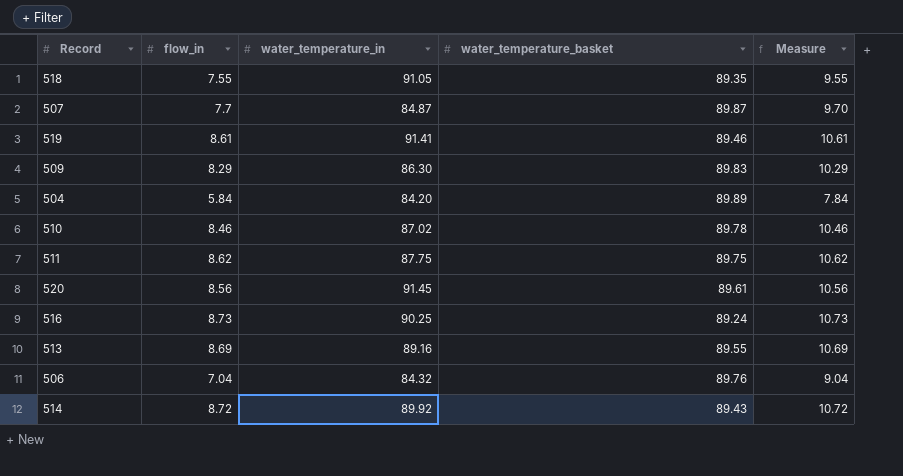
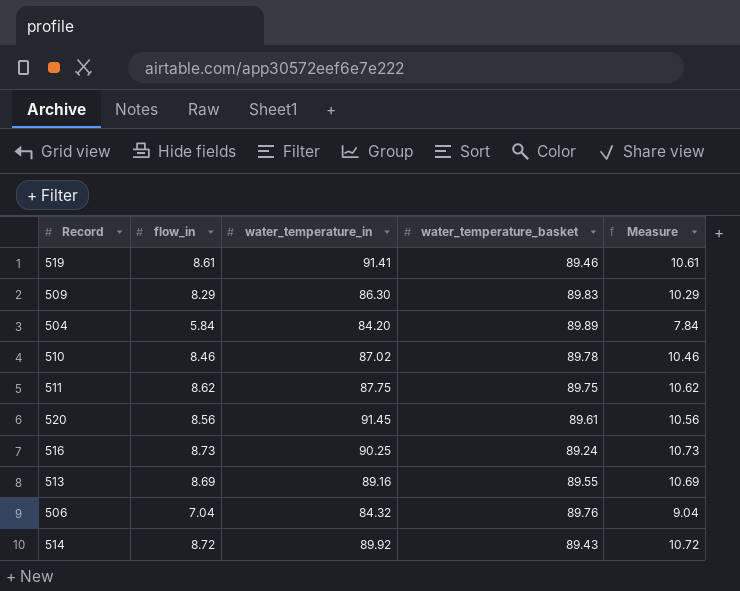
row 518: 7.55 | 91.05 | 89.35 | 9.55 -> none
row 507: 7.7 | 84.87 | 89.87 | 9.70 -> none

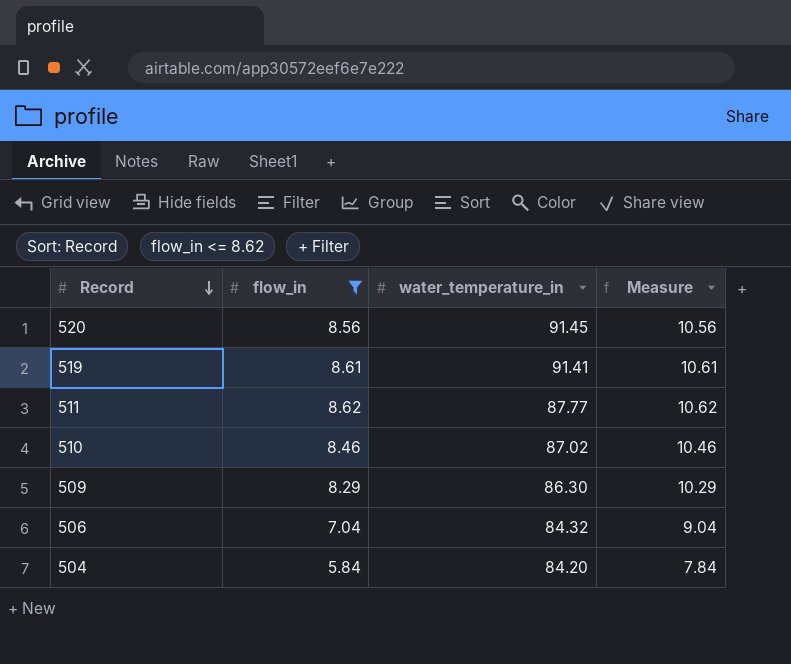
filter: none -> flow_in <= 8.62
row order: none -> Record descending
column water_temperature_basket | position: 4 -> none
511 | water_temperature_in: 87.75 -> 87.77

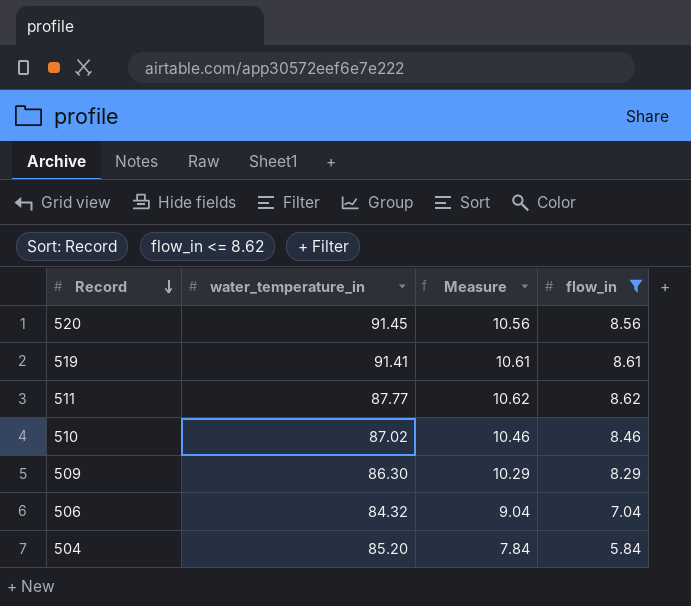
column flow_in | position: 2 -> 4
504 | water_temperature_in: 84.20 -> 85.20

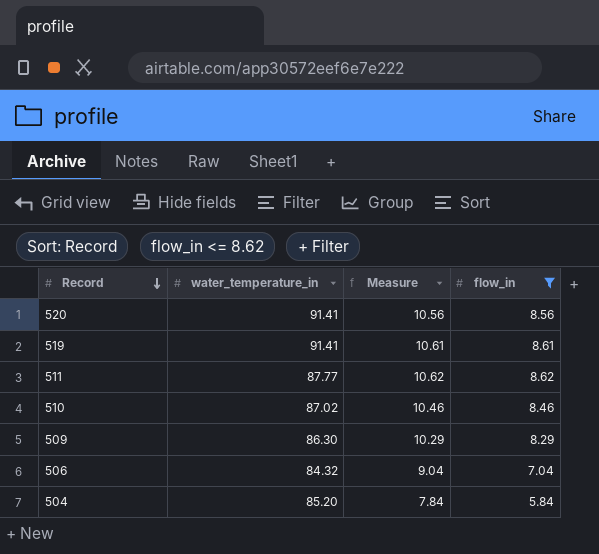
520 | water_temperature_in: 91.45 -> 91.41

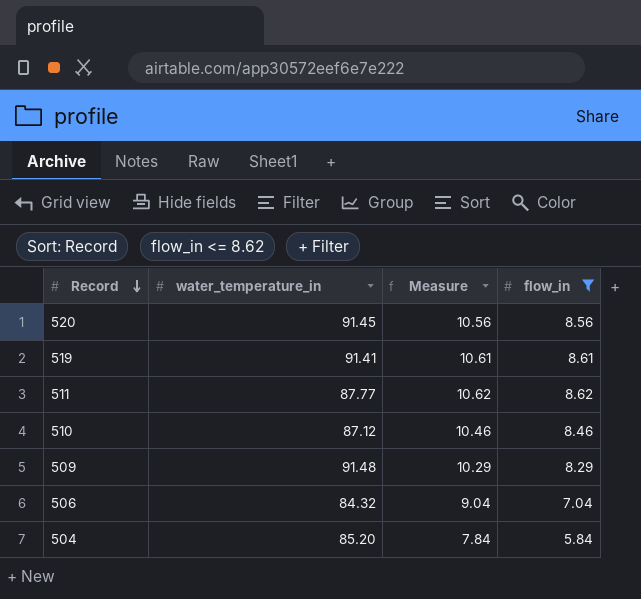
520 | water_temperature_in: 91.41 -> 91.45
510 | water_temperature_in: 87.02 -> 87.12
509 | water_temperature_in: 86.30 -> 91.48

